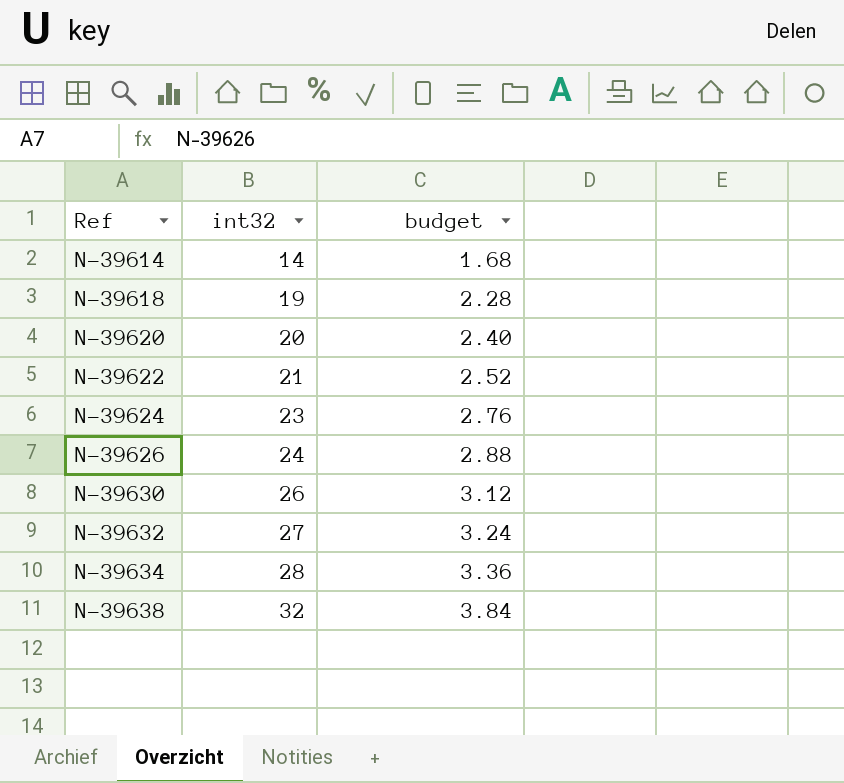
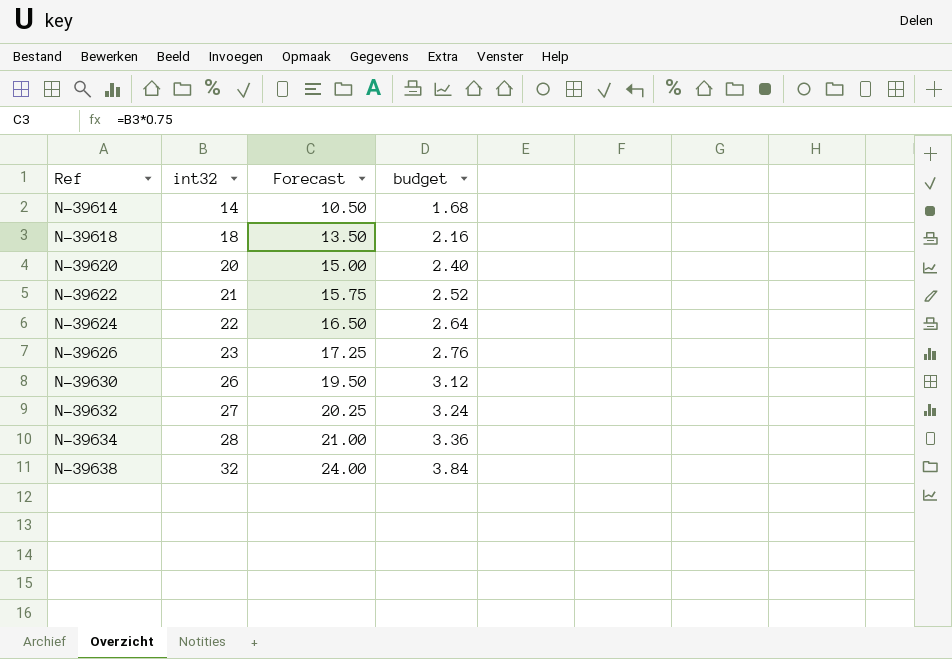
column Forecast | formula: none -> [int32] * 0.75
N-39618 | int32: 19 -> 18
N-39618 | budget: 2.28 -> 2.16
N-39624 | int32: 23 -> 22
N-39624 | budget: 2.76 -> 2.64
N-39626 | int32: 24 -> 23
N-39626 | budget: 2.88 -> 2.76

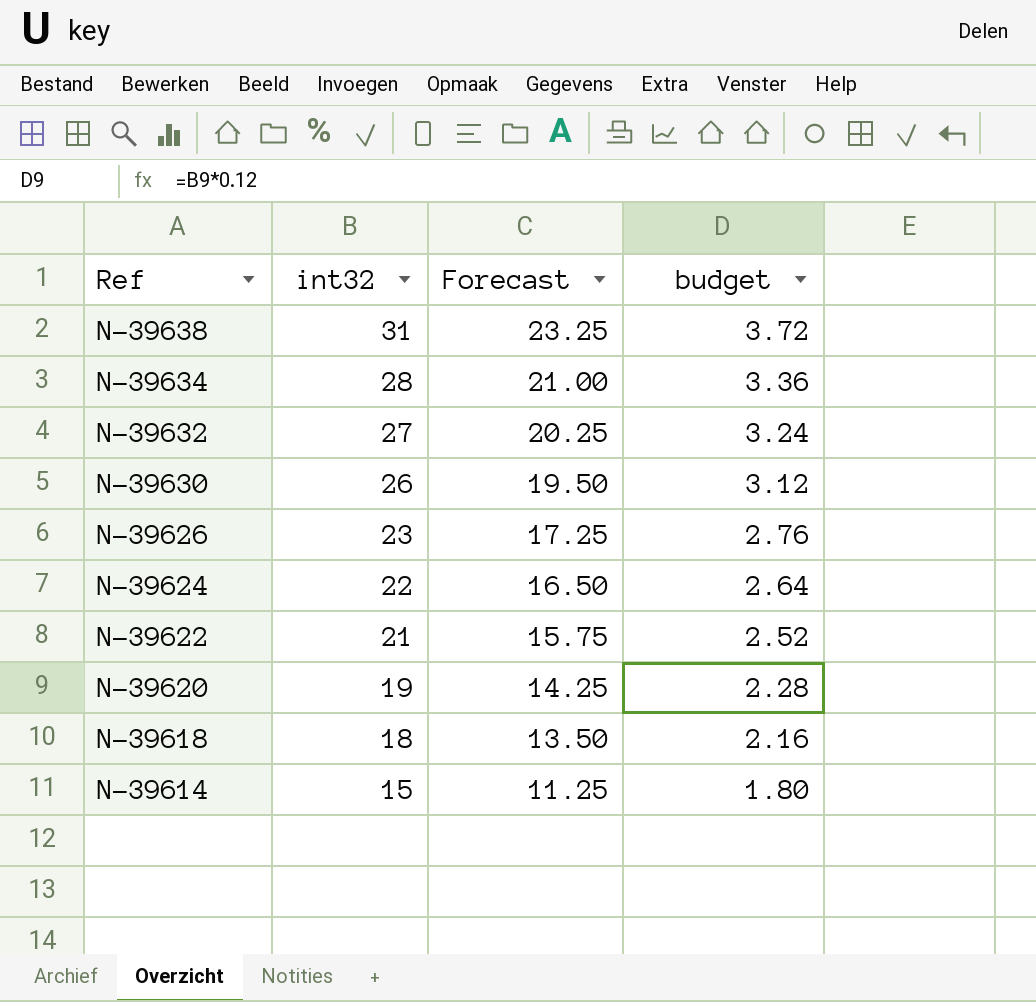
row order: Ref ascending -> Ref descending
N-39638 | int32: 32 -> 31
N-39638 | Forecast: 24.00 -> 23.25
N-39638 | budget: 3.84 -> 3.72
N-39620 | int32: 20 -> 19
N-39620 | Forecast: 15.00 -> 14.25
N-39620 | budget: 2.40 -> 2.28
N-39614 | int32: 14 -> 15
N-39614 | Forecast: 10.50 -> 11.25
N-39614 | budget: 1.68 -> 1.80

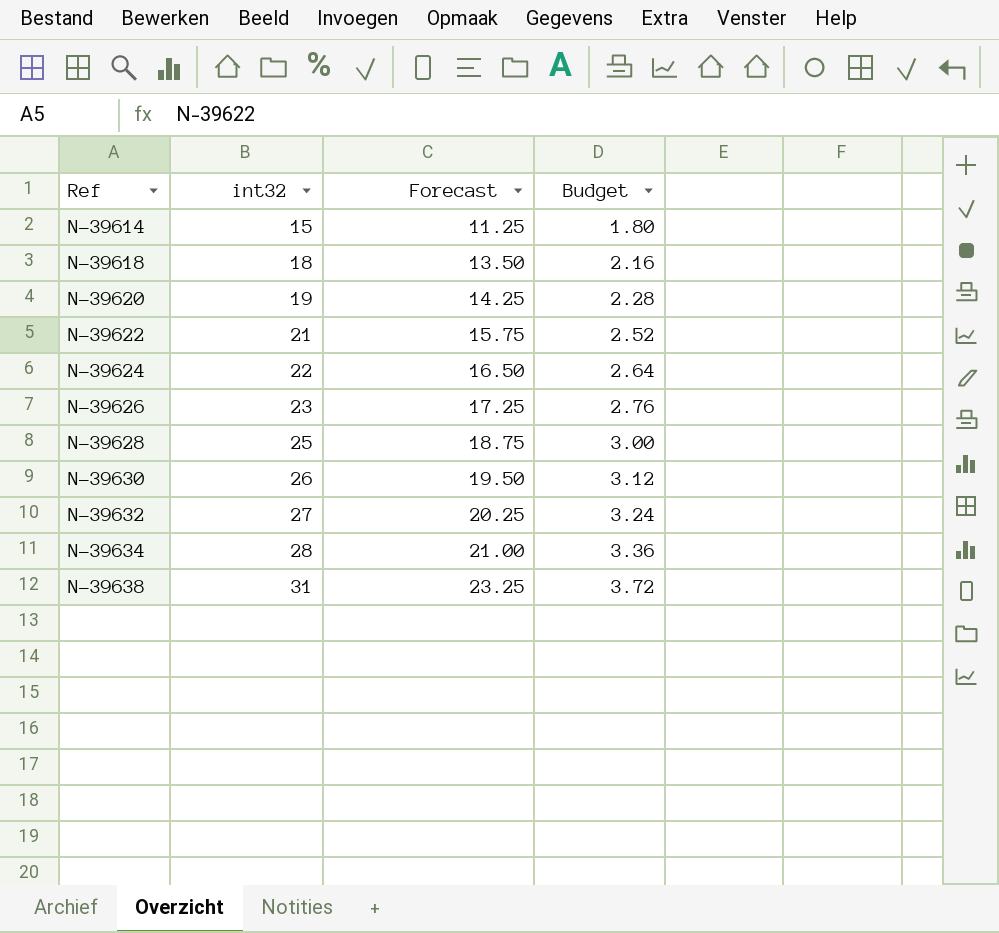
row order: Ref descending -> Ref ascending
column name: budget -> Budget
row N-39628: none -> 25 | 18.75 | 3.00

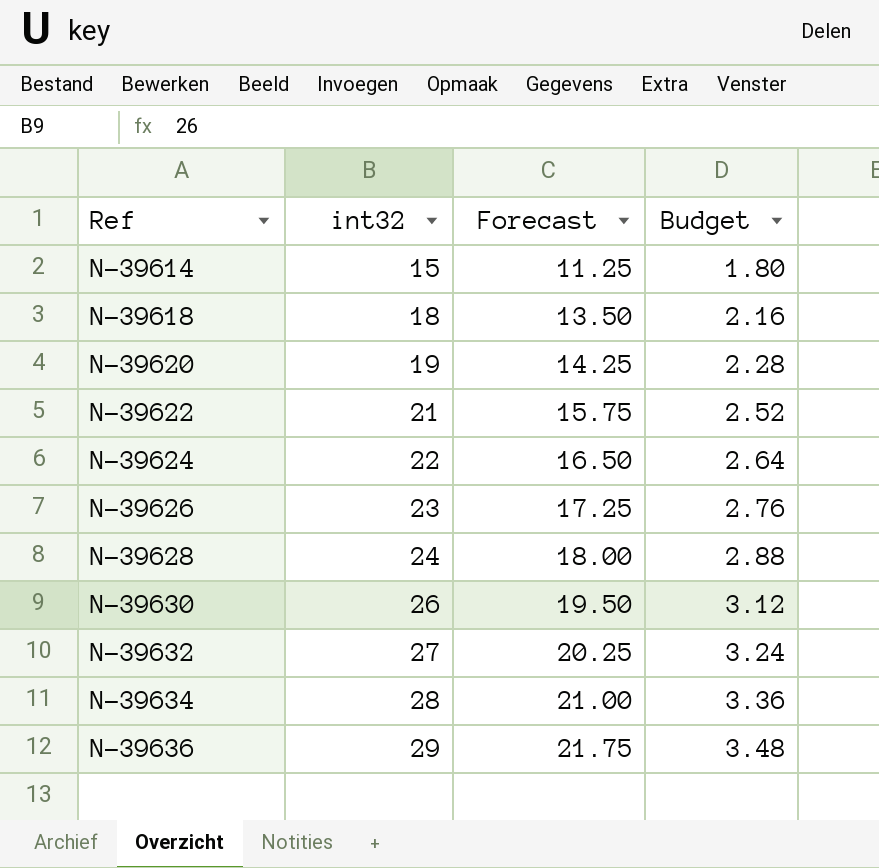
row N-39638: 31 | 23.25 | 3.72 -> none
N-39628 | int32: 25 -> 24
N-39628 | Forecast: 18.75 -> 18.00
N-39628 | Budget: 3.00 -> 2.88
row N-39636: none -> 29 | 21.75 | 3.48

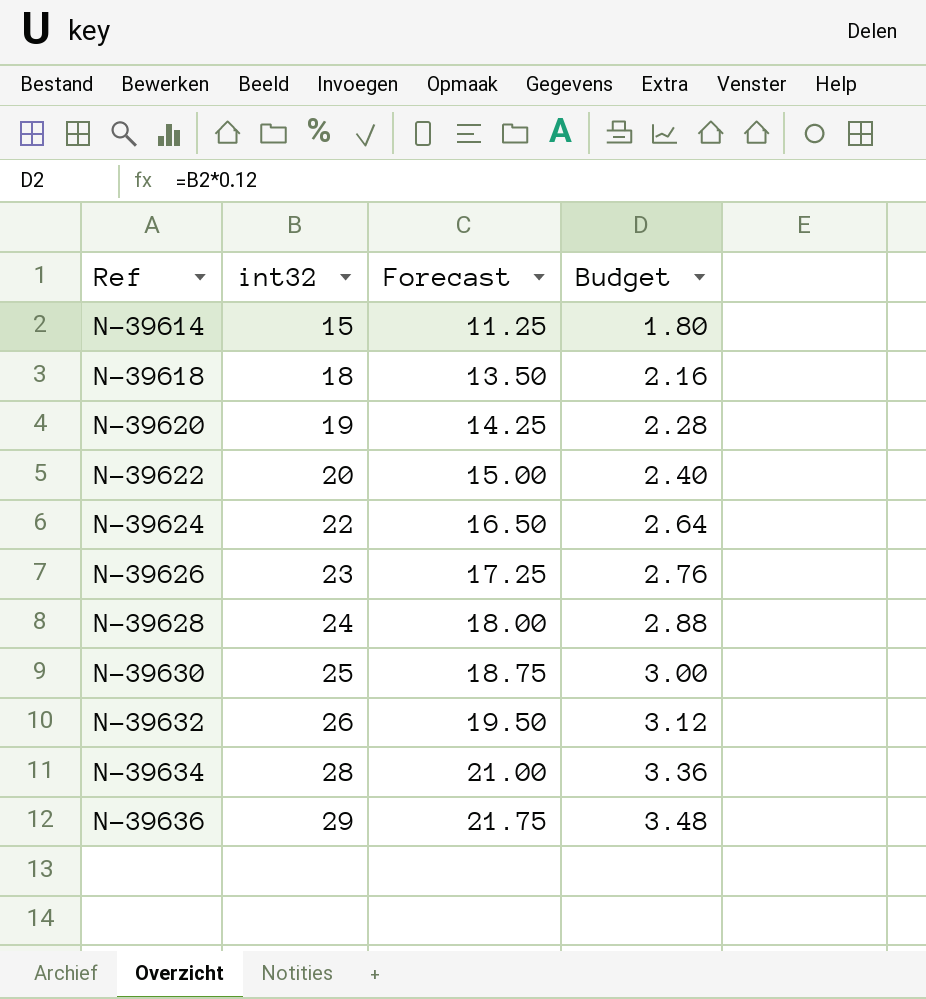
N-39622 | int32: 21 -> 20
N-39622 | Forecast: 15.75 -> 15.00
N-39622 | Budget: 2.52 -> 2.40
N-39630 | int32: 26 -> 25
N-39630 | Forecast: 19.50 -> 18.75
N-39630 | Budget: 3.12 -> 3.00
N-39632 | int32: 27 -> 26
N-39632 | Forecast: 20.25 -> 19.50
N-39632 | Budget: 3.24 -> 3.12

